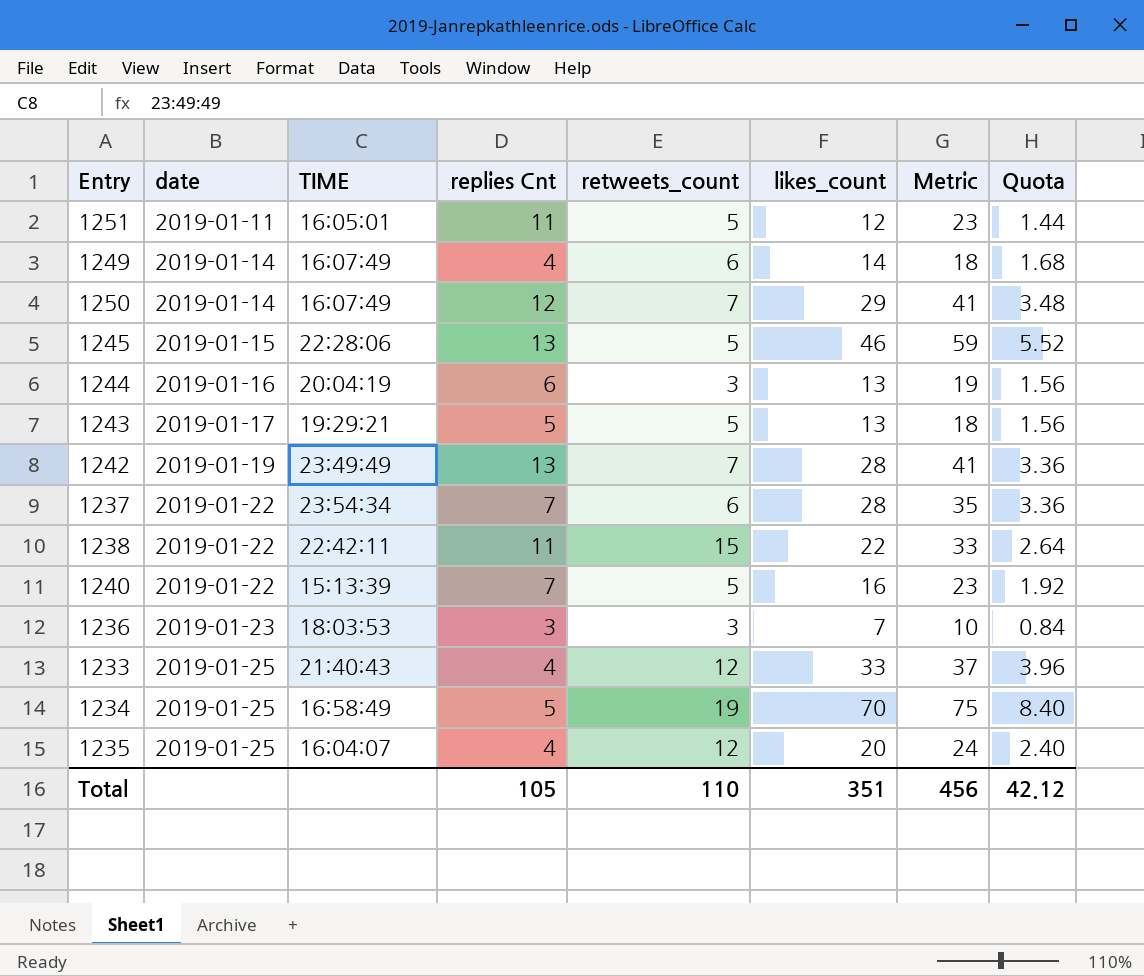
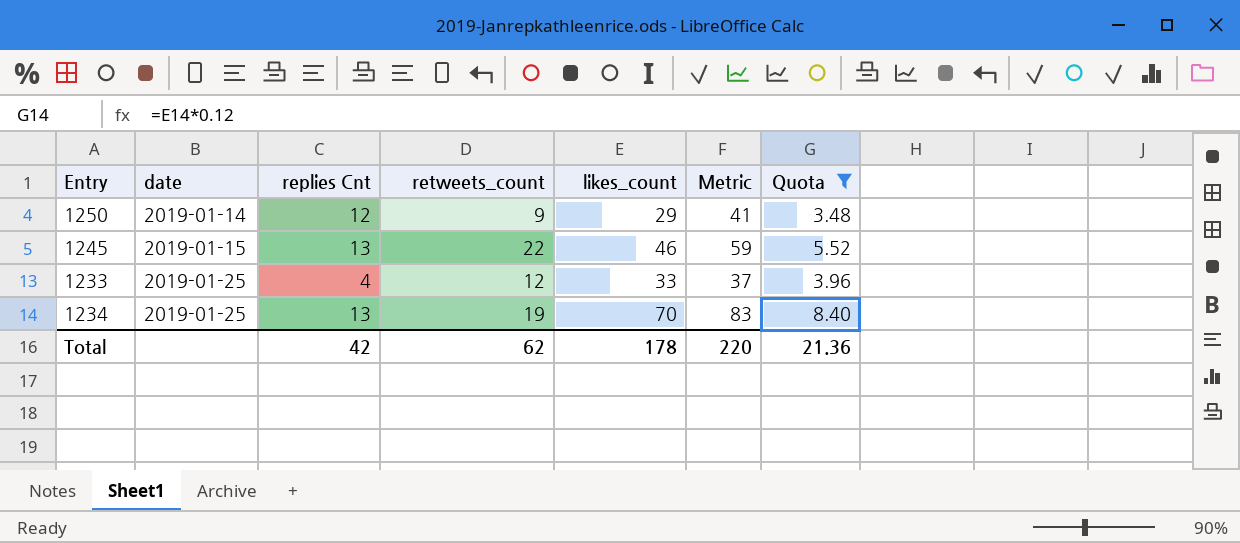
filter: none -> Quota >= 3.48
column TIME | position: 3 -> none
1250 | retweets_count: 7 -> 9
1245 | retweets_count: 5 -> 22
1234 | replies Cnt: 5 -> 13
1234 | Metric: 75 -> 83
Total | replies Cnt: 105 -> 42
Total | retweets_count: 110 -> 62
Total | likes_count: 351 -> 178
Total | Metric: 456 -> 220
Total | Quota: 42.12 -> 21.36

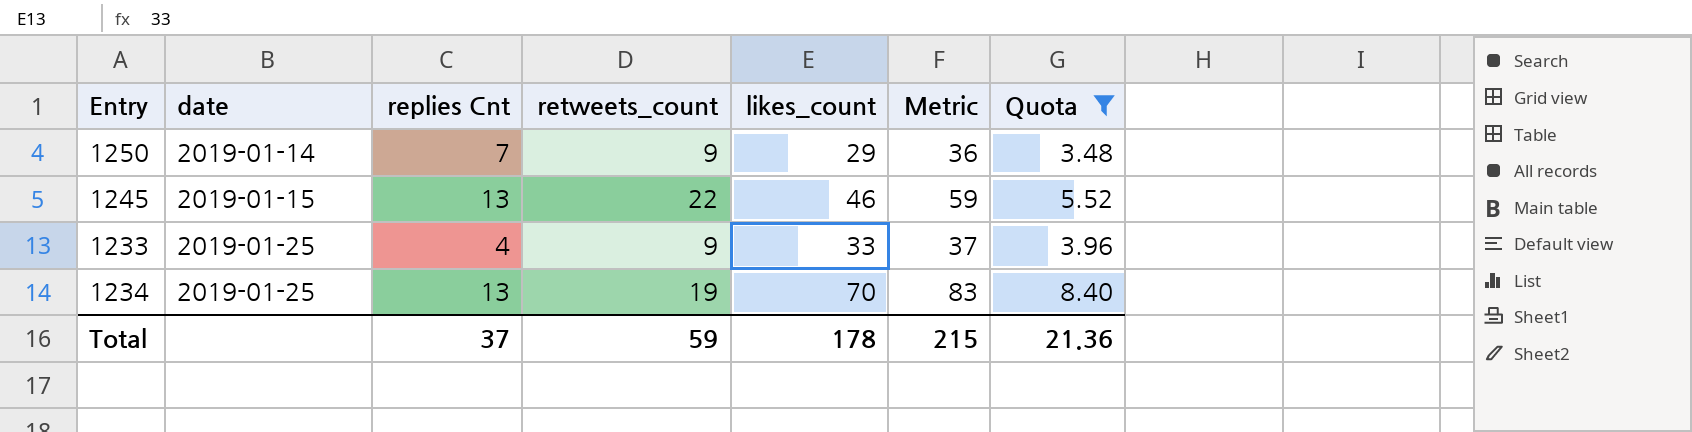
1250 | replies Cnt: 12 -> 7
1250 | Metric: 41 -> 36
1233 | retweets_count: 12 -> 9
Total | replies Cnt: 42 -> 37
Total | retweets_count: 62 -> 59
Total | Metric: 220 -> 215

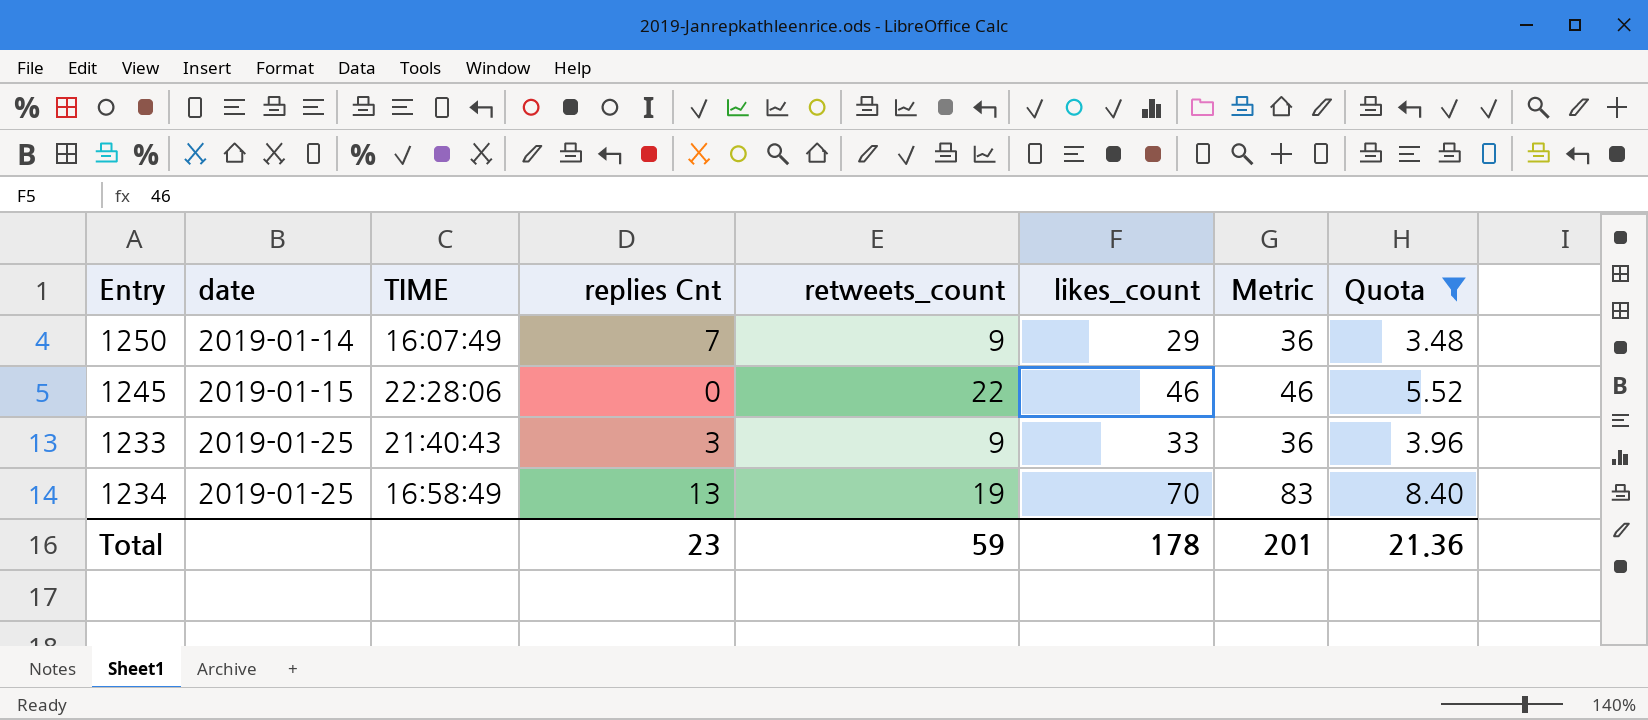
column TIME | position: none -> 3
1245 | replies Cnt: 13 -> 0
1245 | Metric: 59 -> 46
1233 | replies Cnt: 4 -> 3
1233 | Metric: 37 -> 36
Total | replies Cnt: 37 -> 23
Total | Metric: 215 -> 201

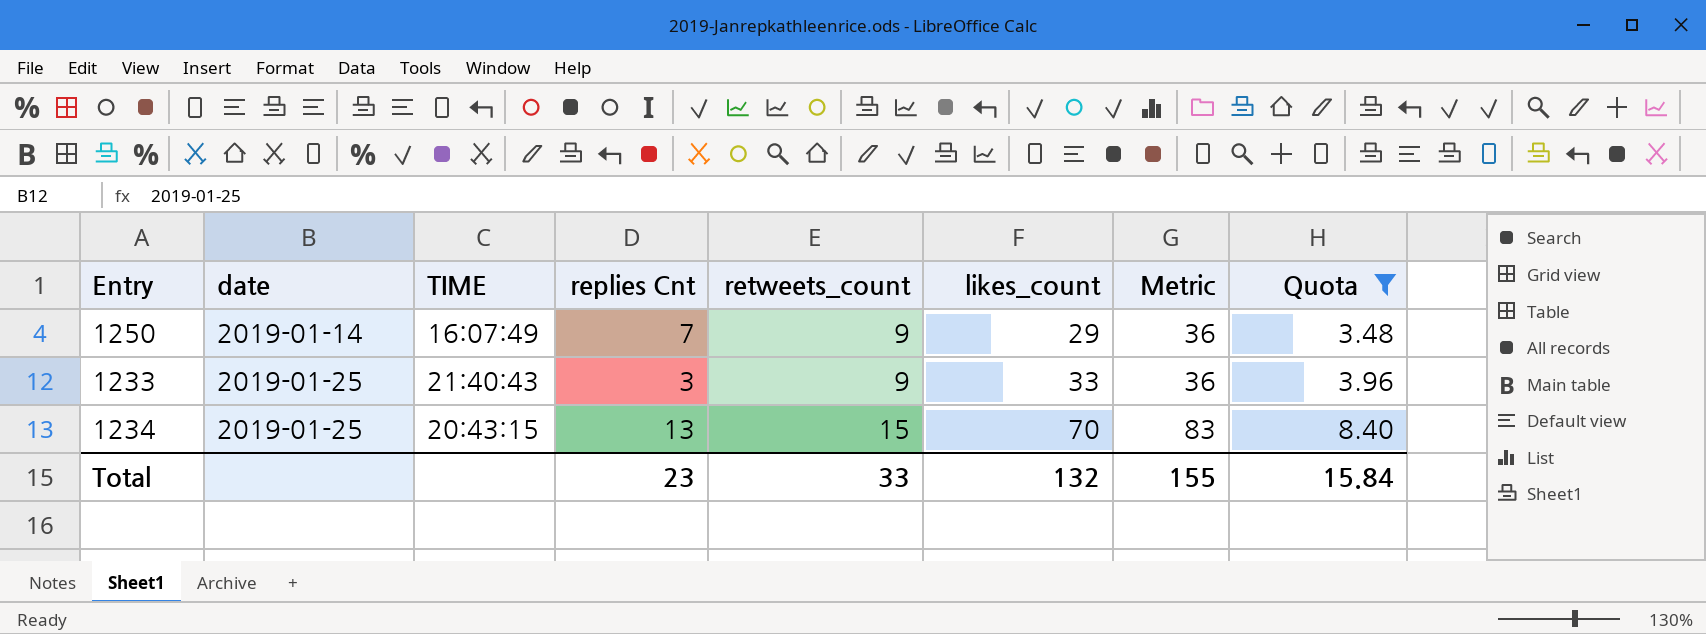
row 1245: 2019-01-15 | 22:28:06 | 0 | 22 | 46 | 46 | 5.52 -> none
1234 | TIME: 16:58:49 -> 20:43:15
1234 | retweets_count: 19 -> 15
Total | retweets_count: 59 -> 33
Total | likes_count: 178 -> 132
Total | Metric: 201 -> 155
Total | Quota: 21.36 -> 15.84

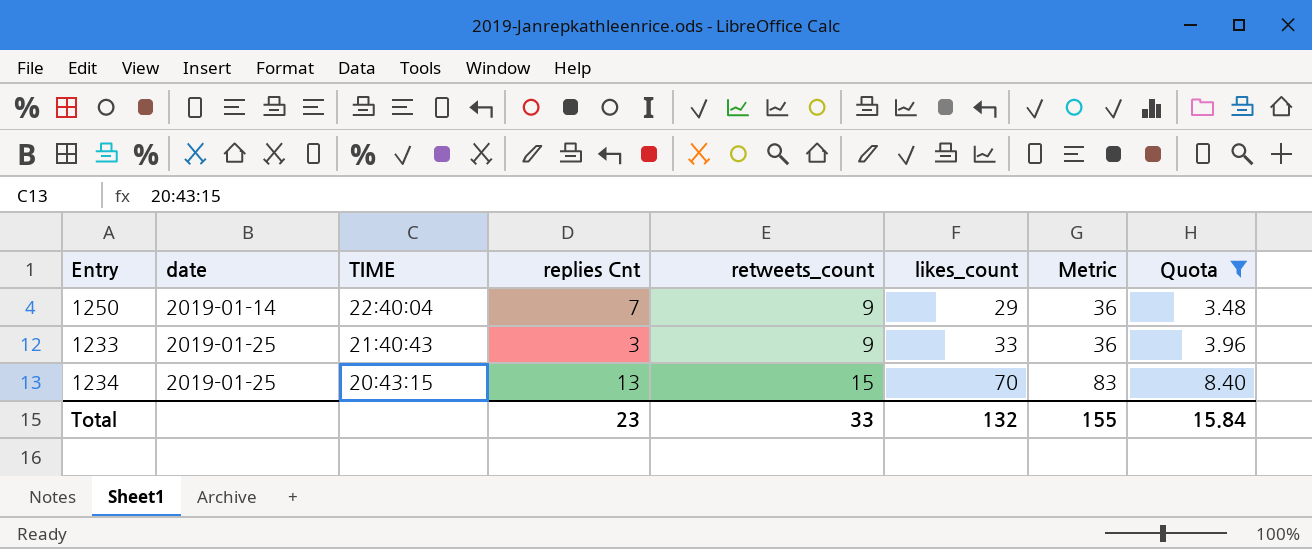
1250 | TIME: 16:07:49 -> 22:40:04

